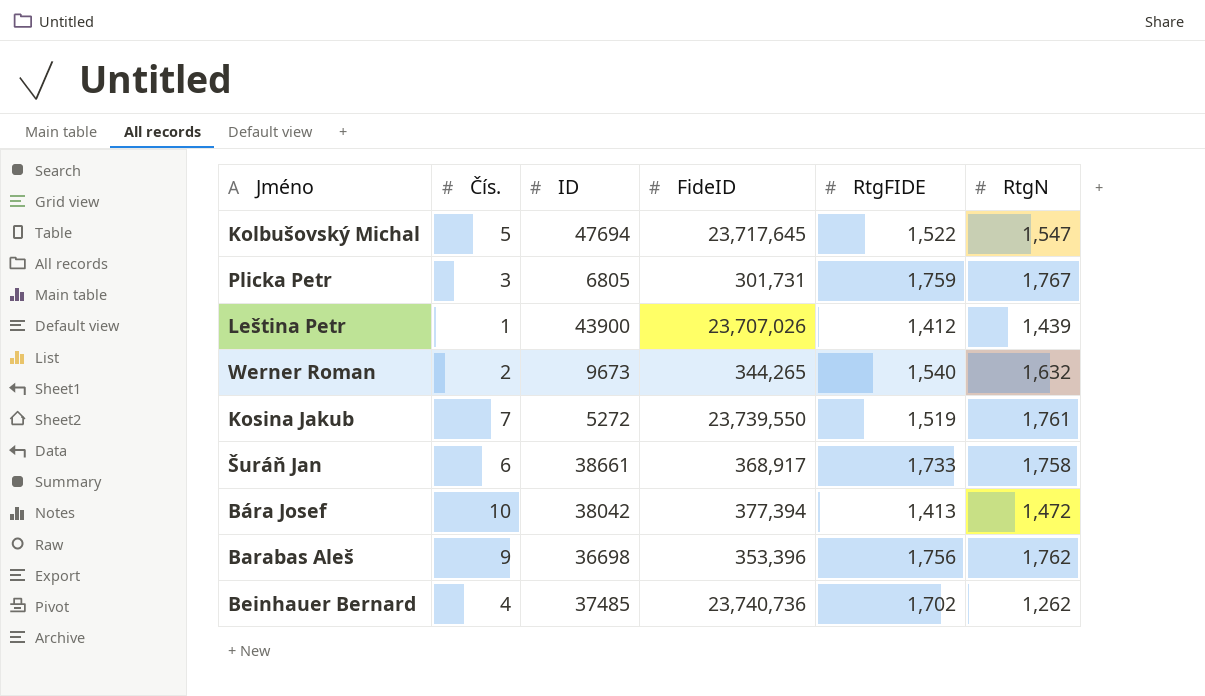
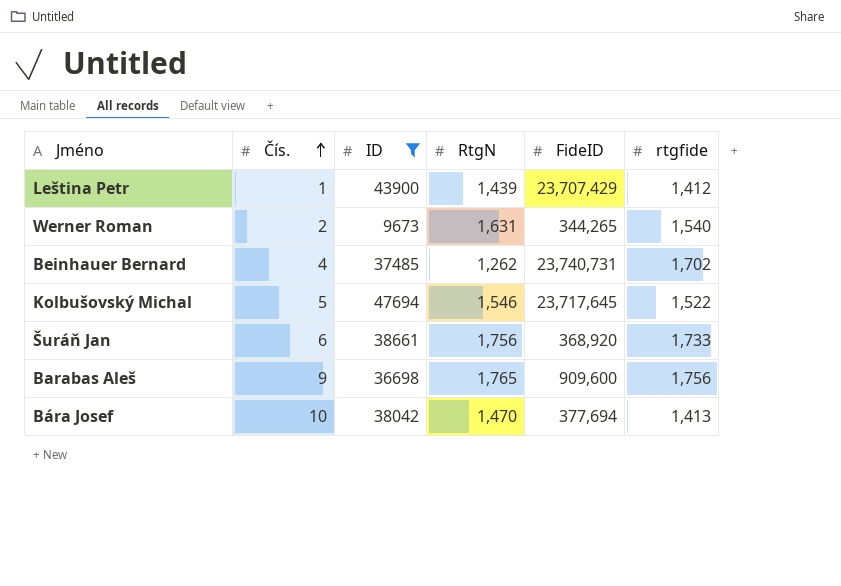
filter: none -> ID >= 9673
row order: none -> Čís. ascending
column RtgN | position: 6 -> 4
column name: RtgFIDE -> rtgfide
Leština Petr | FideID: 23,707,026 -> 23,707,429
Werner Roman | RtgN: 1,632 -> 1,631
Beinhauer Bernard | FideID: 23,740,736 -> 23,740,731
Kolbušovský Michal | RtgN: 1,547 -> 1,546
Šuráň Jan | RtgN: 1,758 -> 1,756
Šuráň Jan | FideID: 368,917 -> 368,920
Barabas Aleš | RtgN: 1,762 -> 1,765
Barabas Aleš | FideID: 353,396 -> 909,600
Bára Josef | RtgN: 1,472 -> 1,470
Bára Josef | FideID: 377,394 -> 377,694

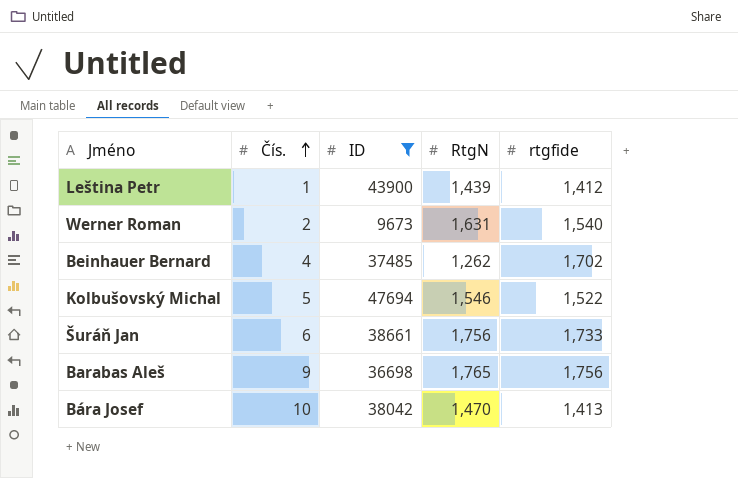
column FideID | position: 5 -> none

